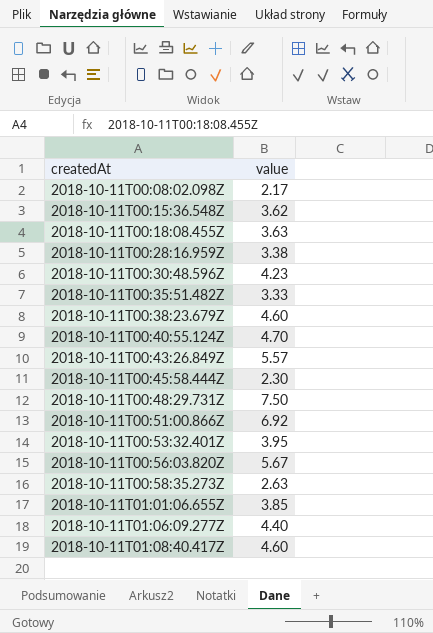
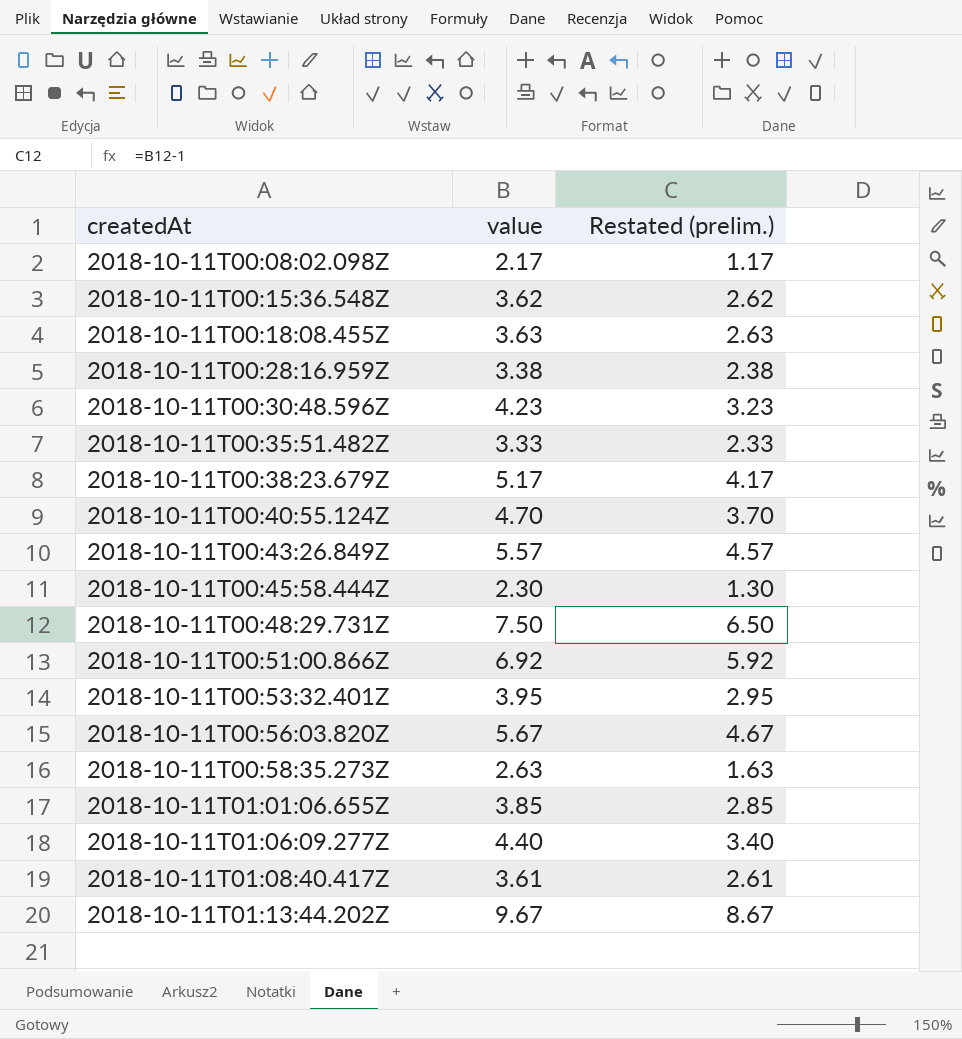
column Restated (prelim.) | formula: none -> [value] - 1
2018-10-11T00:38:23.679Z | value: 4.60 -> 5.17
2018-10-11T01:08:40.417Z | value: 4.60 -> 3.61
row 2018-10-11T01:13:44.202Z: none -> 9.67 | 8.67

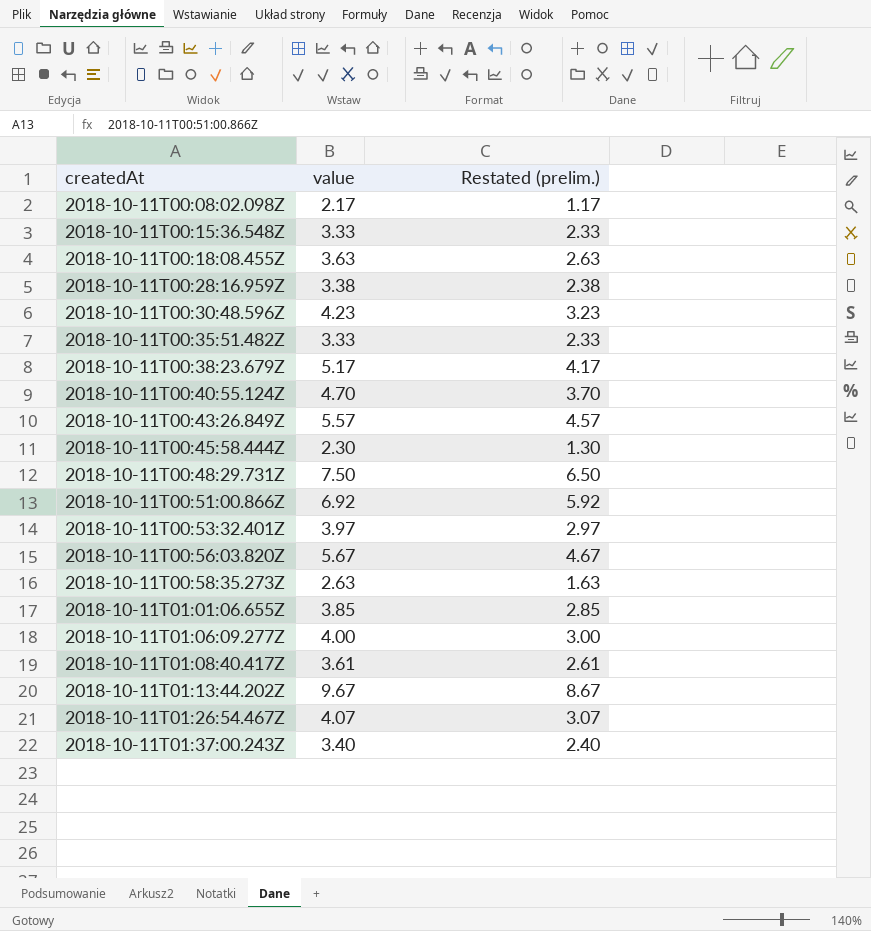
2018-10-11T00:15:36.548Z | value: 3.62 -> 3.33
2018-10-11T00:15:36.548Z | Restated (prelim.): 2.62 -> 2.33
2018-10-11T00:53:32.401Z | value: 3.95 -> 3.97
2018-10-11T00:53:32.401Z | Restated (prelim.): 2.95 -> 2.97
2018-10-11T01:06:09.277Z | value: 4.40 -> 4.00
2018-10-11T01:06:09.277Z | Restated (prelim.): 3.40 -> 3.00
row 2018-10-11T01:26:54.467Z: none -> 4.07 | 3.07
row 2018-10-11T01:37:00.243Z: none -> 3.40 | 2.40

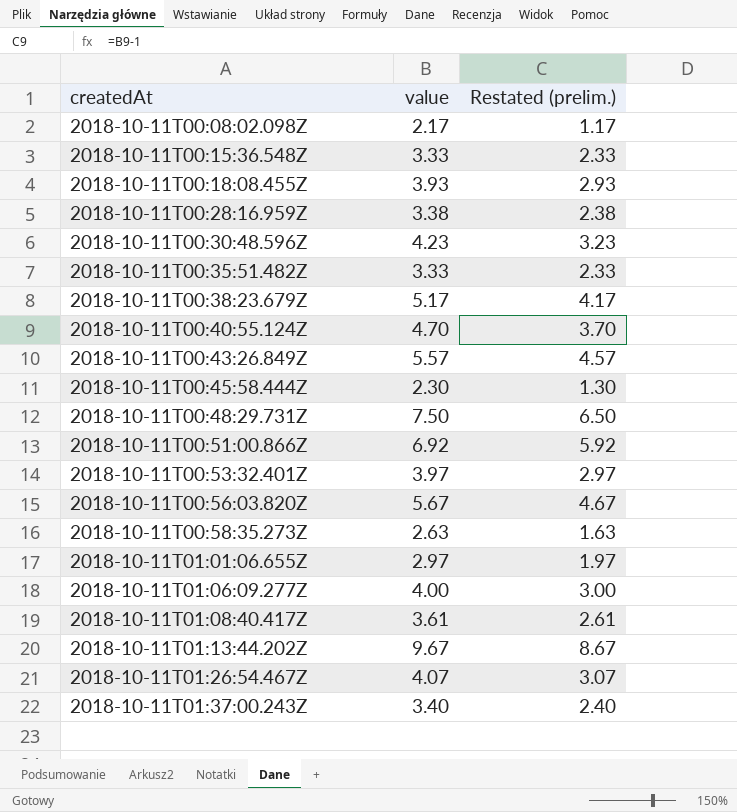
2018-10-11T00:18:08.455Z | value: 3.63 -> 3.93
2018-10-11T00:18:08.455Z | Restated (prelim.): 2.63 -> 2.93
2018-10-11T01:01:06.655Z | value: 3.85 -> 2.97
2018-10-11T01:01:06.655Z | Restated (prelim.): 2.85 -> 1.97

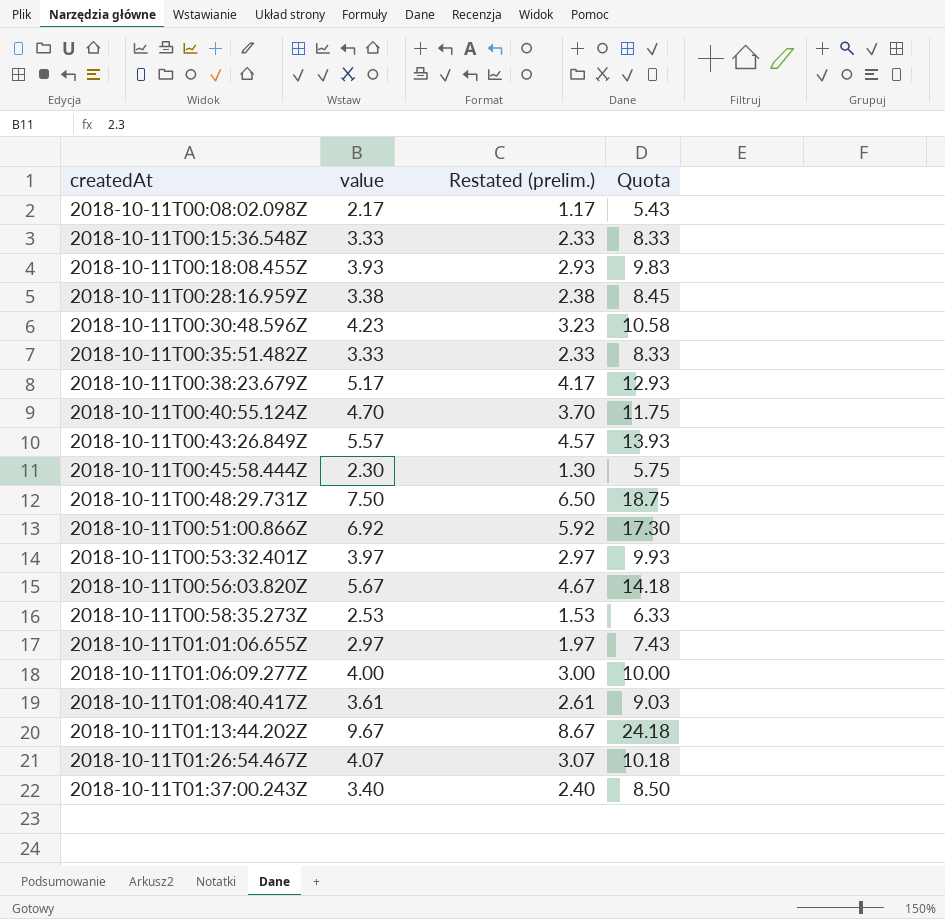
column Quota | formula: none -> [value] * 2.5
2018-10-11T00:58:35.273Z | value: 2.63 -> 2.53
2018-10-11T00:58:35.273Z | Restated (prelim.): 1.63 -> 1.53

